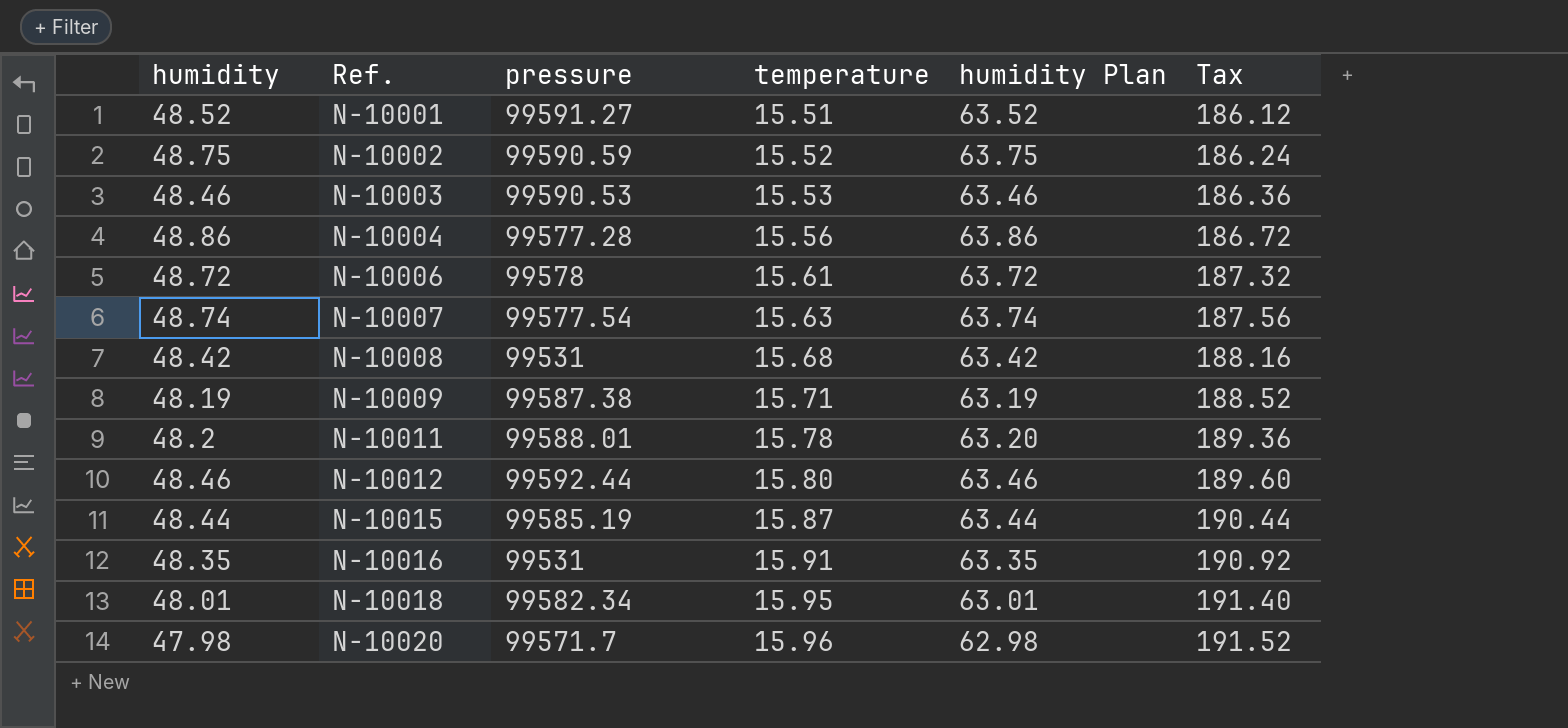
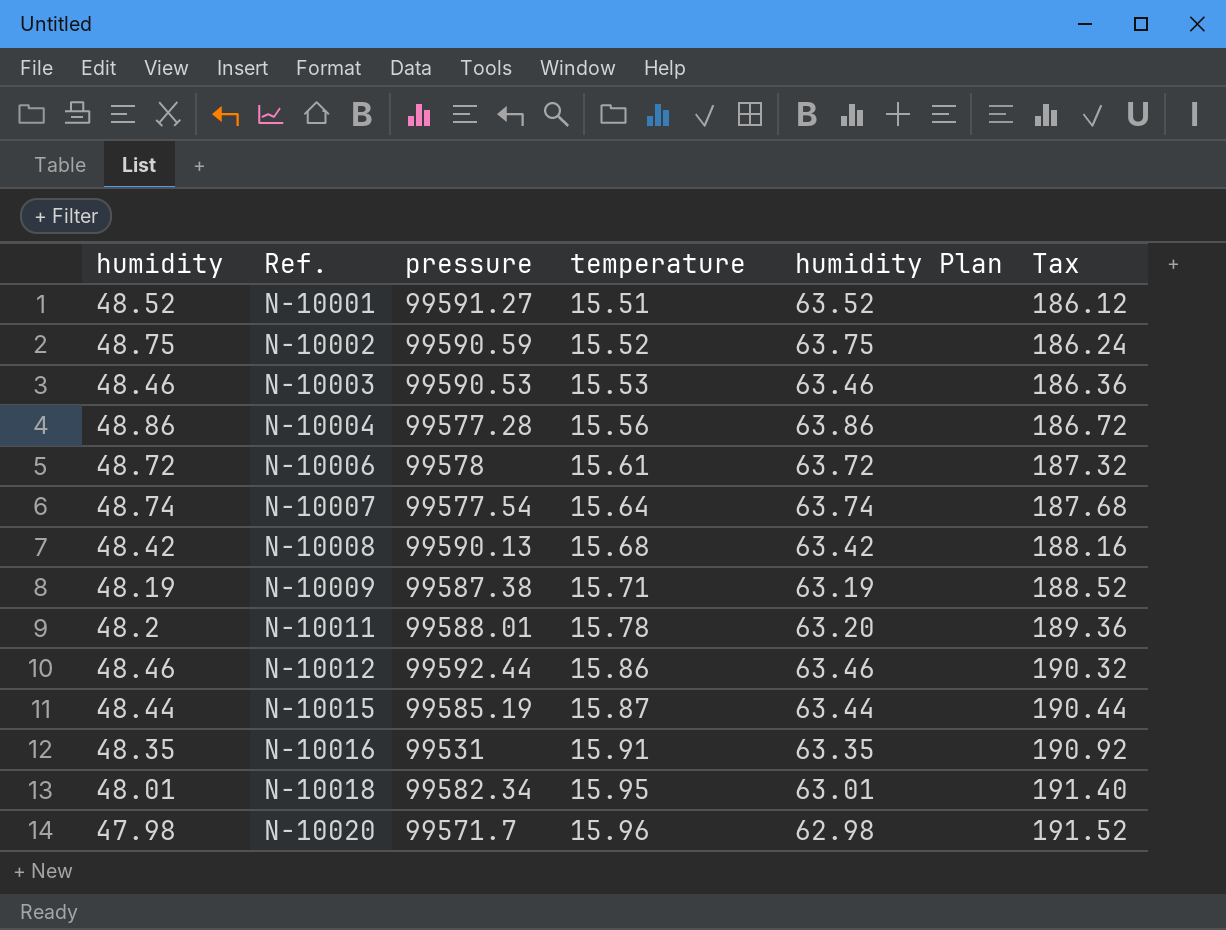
N-10007 | temperature: 15.63 -> 15.64
N-10007 | Tax: 187.56 -> 187.68
N-10008 | pressure: 99531 -> 99590.13
N-10012 | temperature: 15.80 -> 15.86
N-10012 | Tax: 189.60 -> 190.32

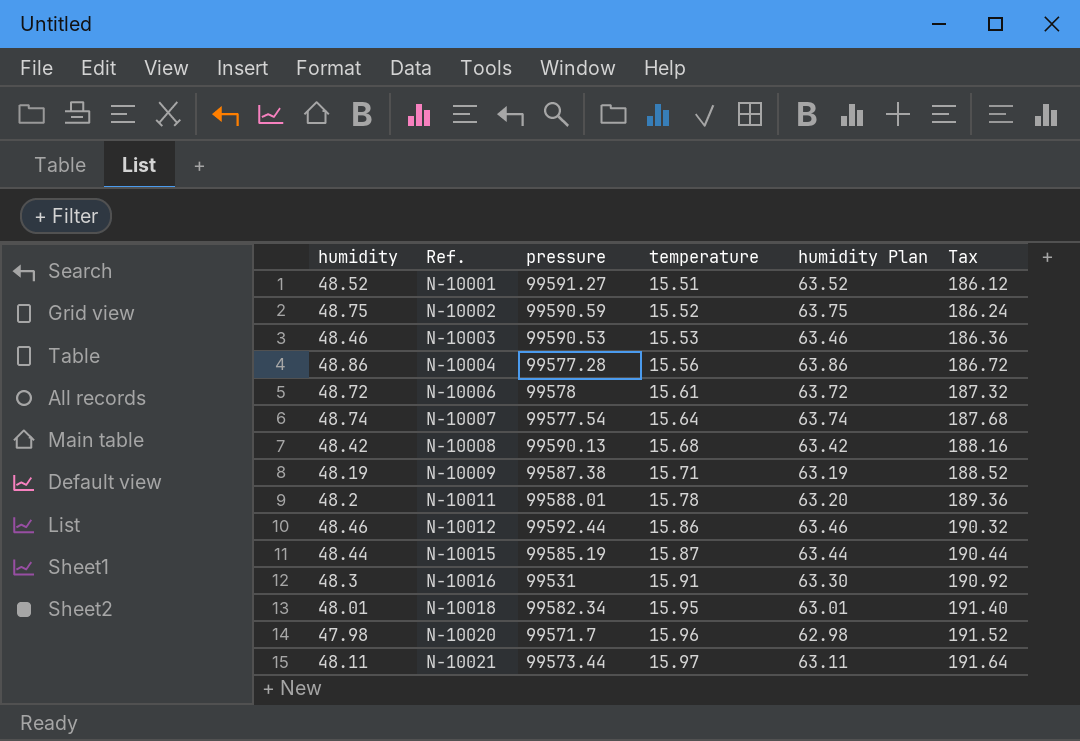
N-10016 | humidity: 48.35 -> 48.3
N-10016 | humidity Plan: 63.35 -> 63.30
row N-10021: none -> 48.11 | 99573.44 | 15.97 | 63.11 | 191.64

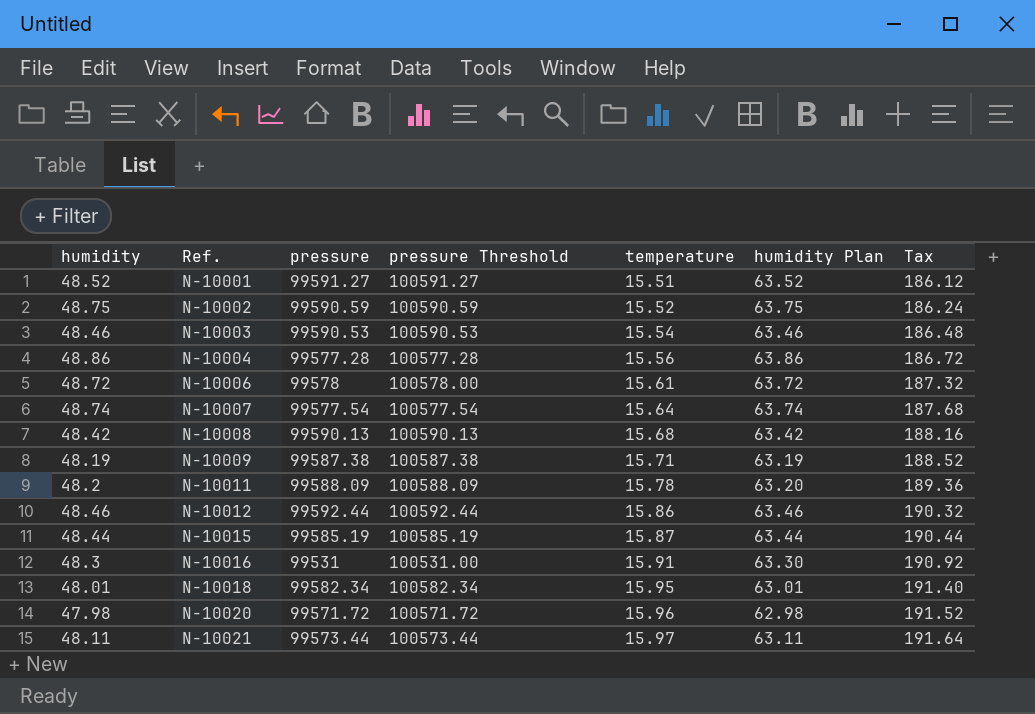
column pressure Threshold | formula: none -> [pressure] + 1000
N-10003 | temperature: 15.53 -> 15.54
N-10003 | Tax: 186.36 -> 186.48
N-10011 | pressure: 99588.01 -> 99588.09
N-10020 | pressure: 99571.7 -> 99571.72

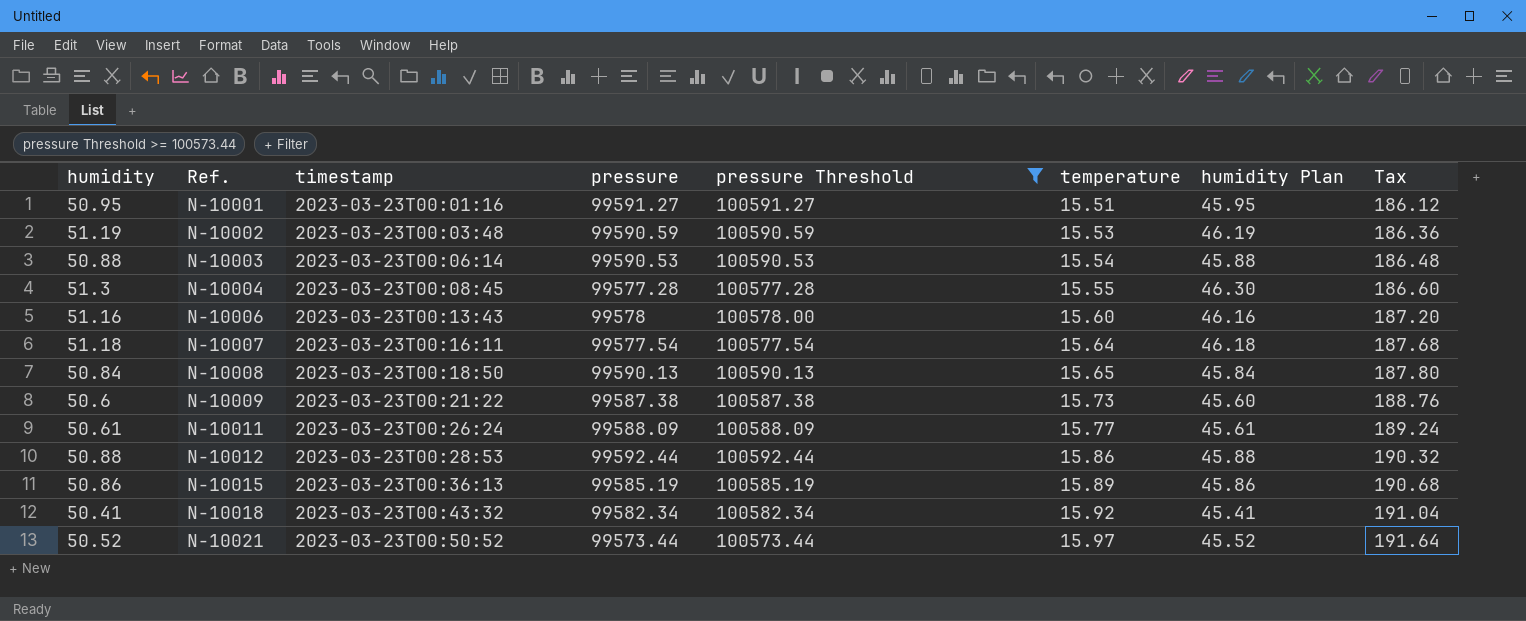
filter: none -> pressure Threshold >= 100573.44
column timestamp | position: none -> 3
column humidity Plan | formula: [humidity] + 15 -> [humidity] - 5
N-10001 | humidity: 48.52 -> 50.95
N-10002 | humidity: 48.75 -> 51.19
N-10002 | temperature: 15.52 -> 15.53
N-10002 | Tax: 186.24 -> 186.36
N-10003 | humidity: 48.46 -> 50.88
N-10004 | humidity: 48.86 -> 51.3
N-10004 | temperature: 15.56 -> 15.55
N-10004 | Tax: 186.72 -> 186.60
N-10006 | humidity: 48.72 -> 51.16
N-10006 | temperature: 15.61 -> 15.60
N-10006 | Tax: 187.32 -> 187.20
N-10007 | humidity: 48.74 -> 51.18
N-10008 | humidity: 48.42 -> 50.84
N-10008 | temperature: 15.68 -> 15.65
N-10008 | Tax: 188.16 -> 187.80
N-10009 | humidity: 48.19 -> 50.6
N-10009 | temperature: 15.71 -> 15.73
N-10009 | Tax: 188.52 -> 188.76
N-10011 | humidity: 48.2 -> 50.61
N-10011 | temperature: 15.78 -> 15.77
N-10011 | Tax: 189.36 -> 189.24
N-10012 | humidity: 48.46 -> 50.88
N-10015 | humidity: 48.44 -> 50.86
N-10015 | temperature: 15.87 -> 15.89
N-10015 | Tax: 190.44 -> 190.68
N-10018 | humidity: 48.01 -> 50.41
N-10018 | temperature: 15.95 -> 15.92
N-10018 | Tax: 191.40 -> 191.04
N-10021 | humidity: 48.11 -> 50.52

